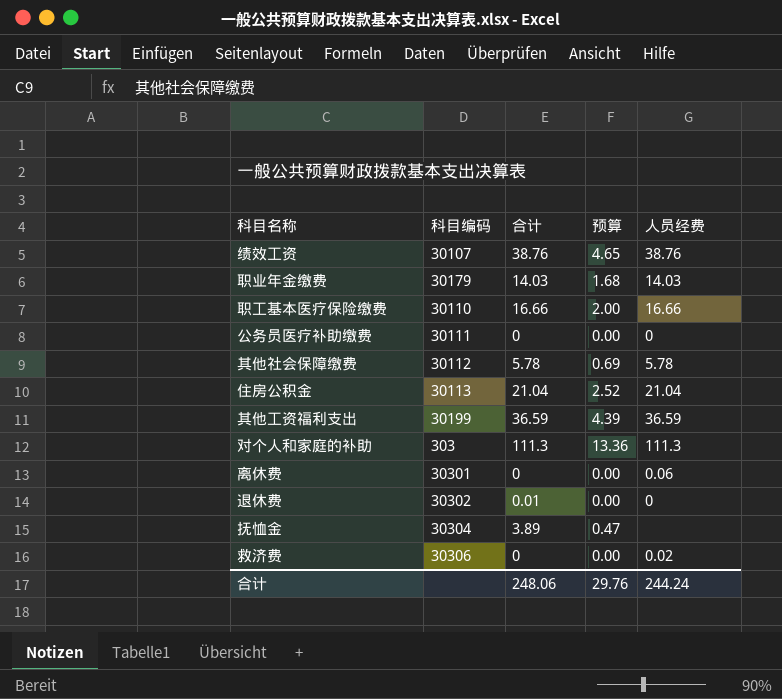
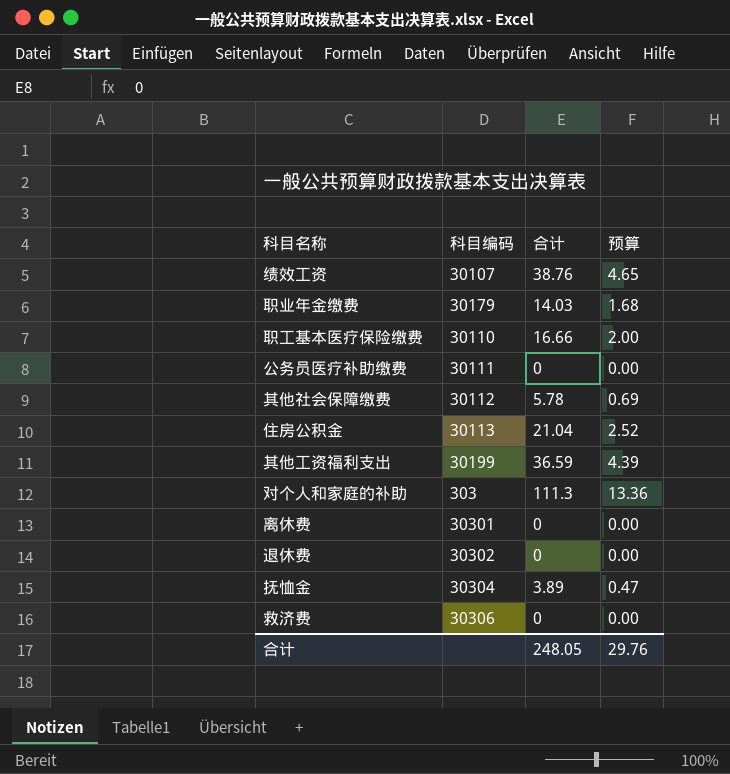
column 人员经费 | position: 5 -> none
退休费 | 合计: 0.01 -> 0
合计 | 合计: 248.06 -> 248.05

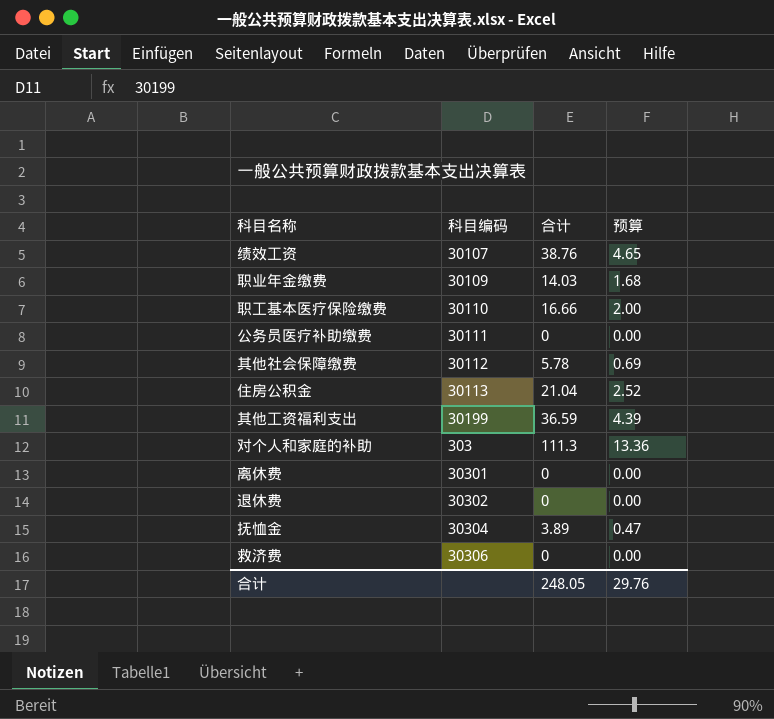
职业年金缴费 | 科目编码: 30179 -> 30109

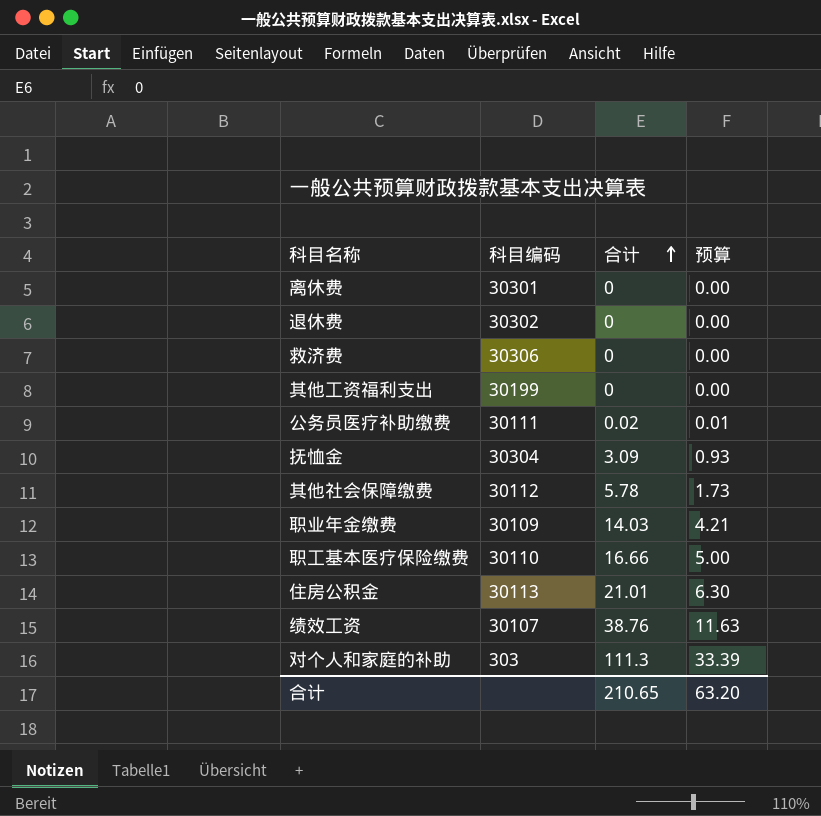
row order: none -> 合计 ascending
column 预算 | formula: [合计] * 0.12 -> [合计] * 0.3
其他工资福利支出 | 合计: 36.59 -> 0
公务员医疗补助缴费 | 合计: 0 -> 0.02
抚恤金 | 合计: 3.89 -> 3.09
住房公积金 | 合计: 21.04 -> 21.01
合计 | 合计: 248.05 -> 210.65
合计 | 预算: 29.76 -> 63.20

